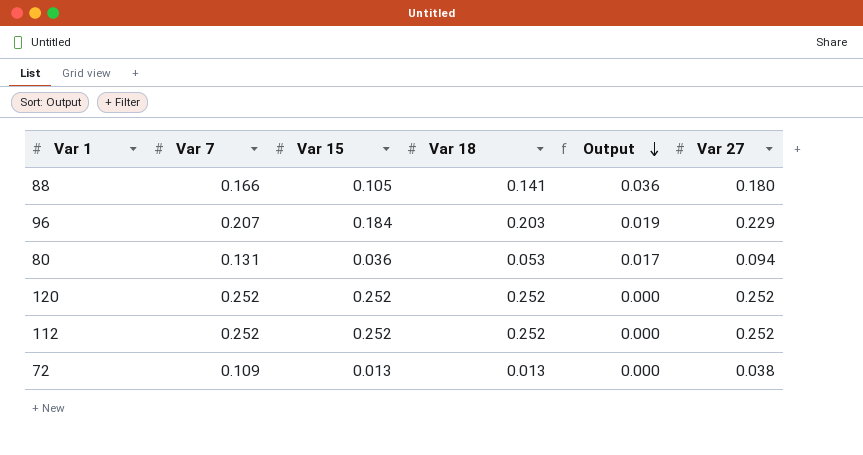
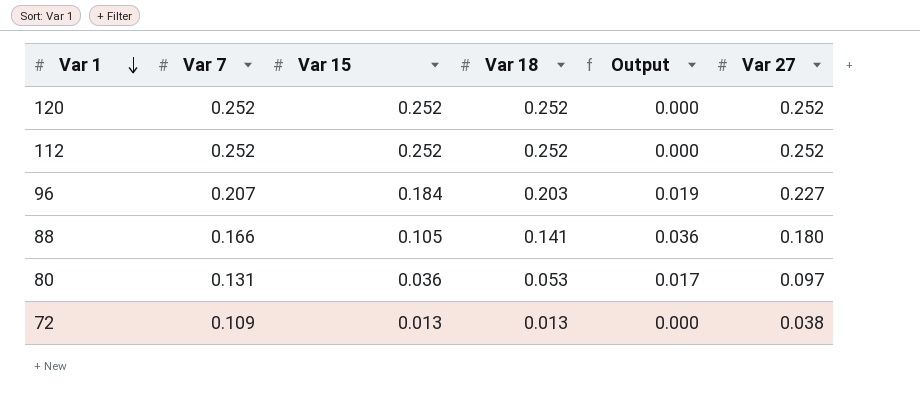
row order: Output descending -> Var 1 descending
96 | Var 27: 0.229 -> 0.227
80 | Var 27: 0.094 -> 0.097

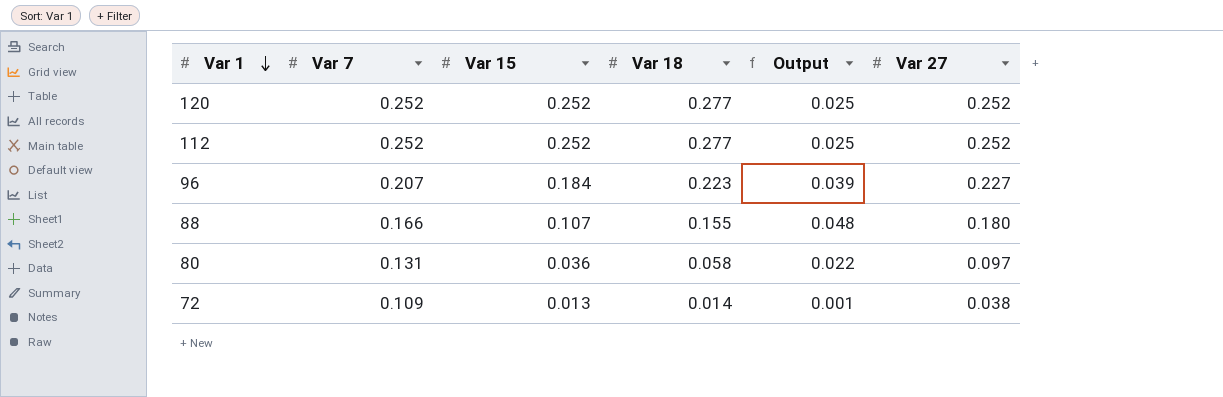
120 | Var 18: 0.252 -> 0.277
120 | Output: 0.000 -> 0.025
112 | Var 18: 0.252 -> 0.277
112 | Output: 0.000 -> 0.025
96 | Var 18: 0.203 -> 0.223
96 | Output: 0.019 -> 0.039
88 | Var 15: 0.105 -> 0.107
88 | Var 18: 0.141 -> 0.155
88 | Output: 0.036 -> 0.048
80 | Var 18: 0.053 -> 0.058
80 | Output: 0.017 -> 0.022
72 | Var 18: 0.013 -> 0.014
72 | Output: 0.000 -> 0.001

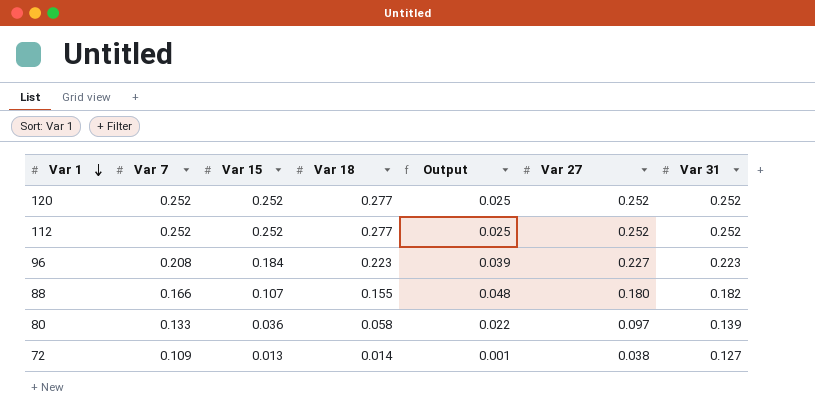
column Var 31 | position: none -> 7
96 | Var 7: 0.207 -> 0.208
80 | Var 7: 0.131 -> 0.133

